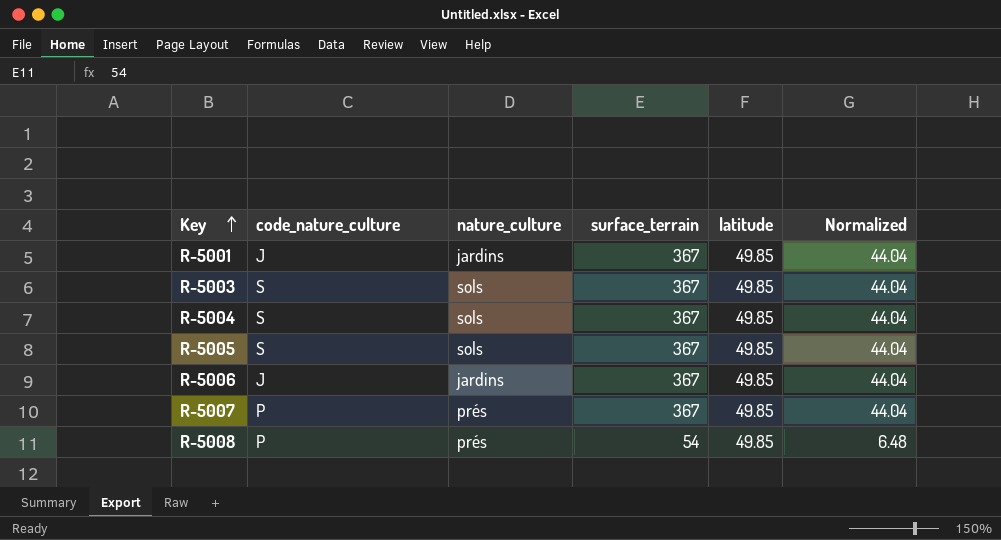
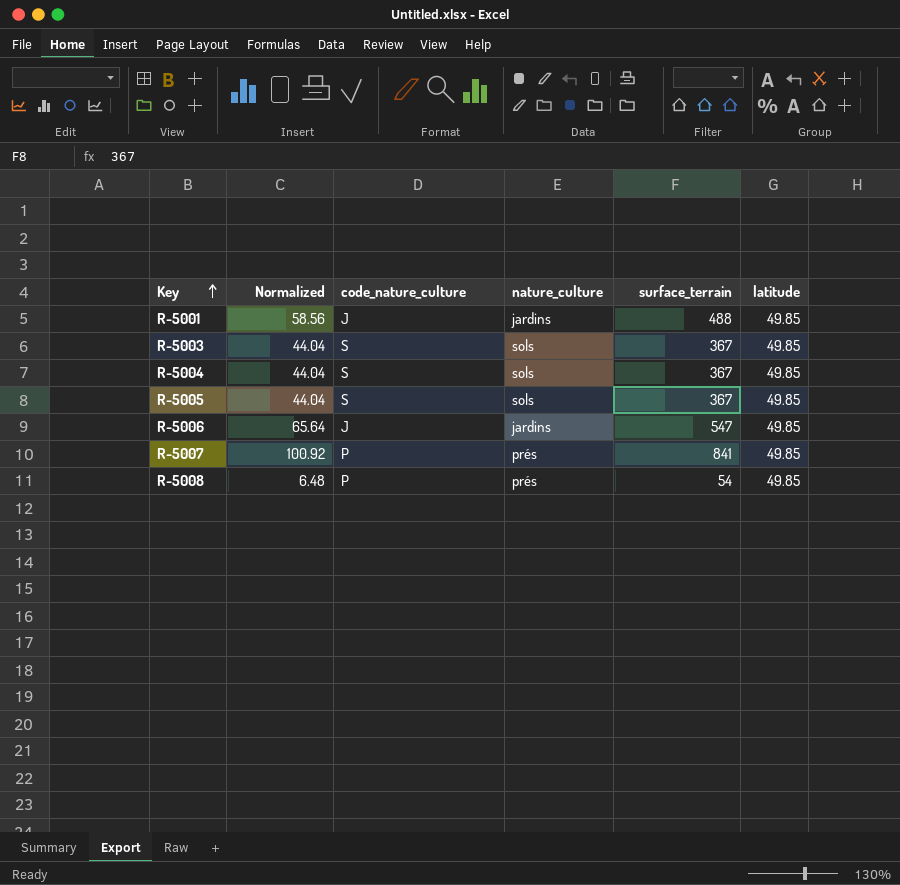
column Normalized | position: 6 -> 2
R-5001 | Normalized: 44.04 -> 58.56
R-5001 | surface_terrain: 367 -> 488
R-5006 | Normalized: 44.04 -> 65.64
R-5006 | surface_terrain: 367 -> 547
R-5007 | Normalized: 44.04 -> 100.92
R-5007 | surface_terrain: 367 -> 841

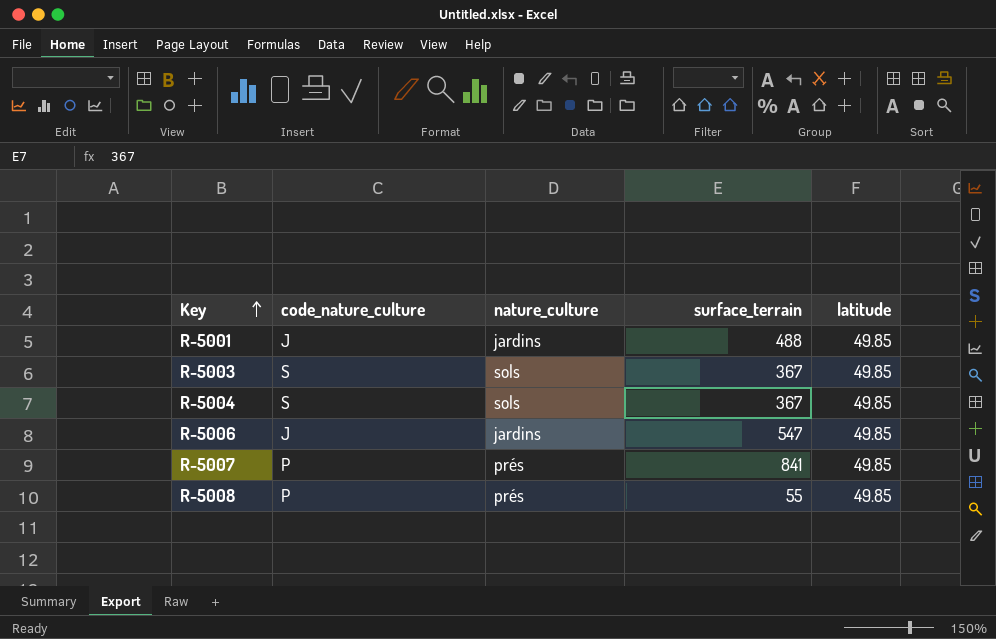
column Normalized | formula: [surface_terrain] * 0.12 -> none
row R-5005: 44.04 | S | sols | 367 | 49.85 -> none
R-5008 | surface_terrain: 54 -> 55

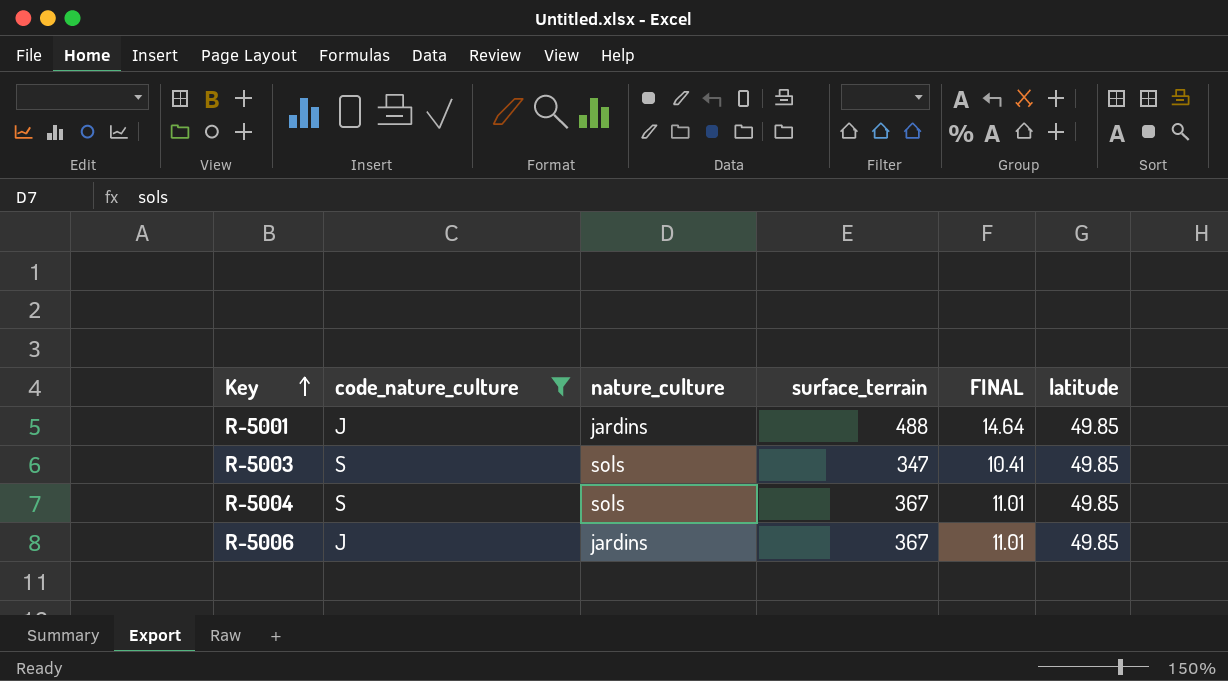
filter: none -> code_nature_culture != P
column FINAL | formula: none -> [surface_terrain] * 0.03
R-5003 | surface_terrain: 367 -> 347
R-5006 | surface_terrain: 547 -> 367

